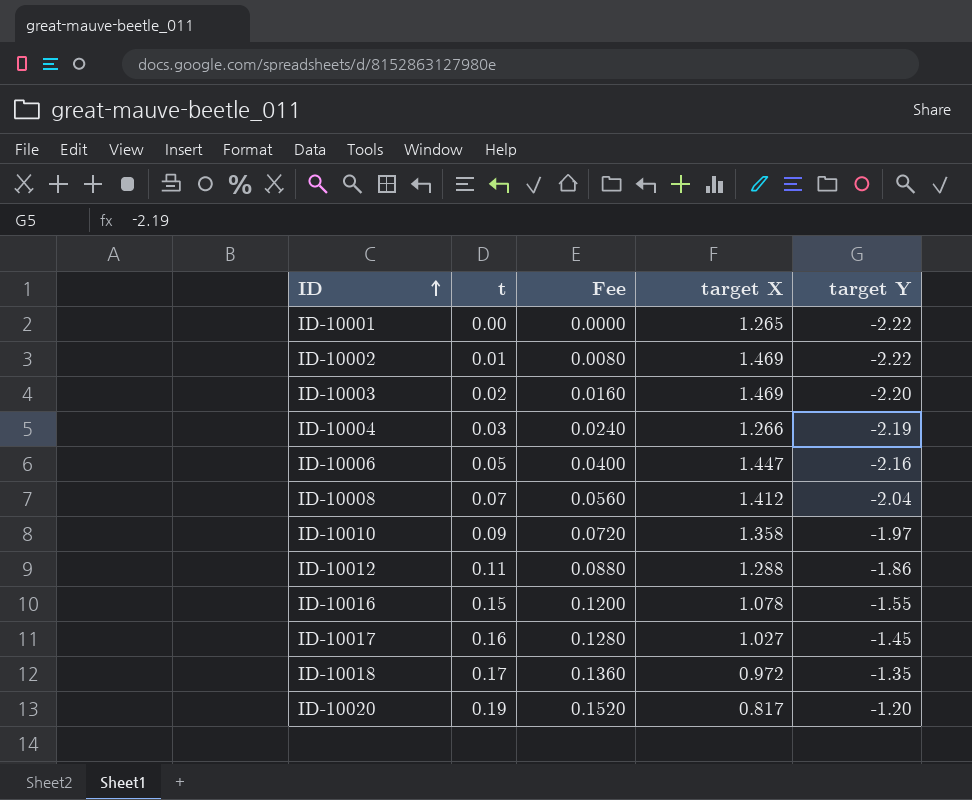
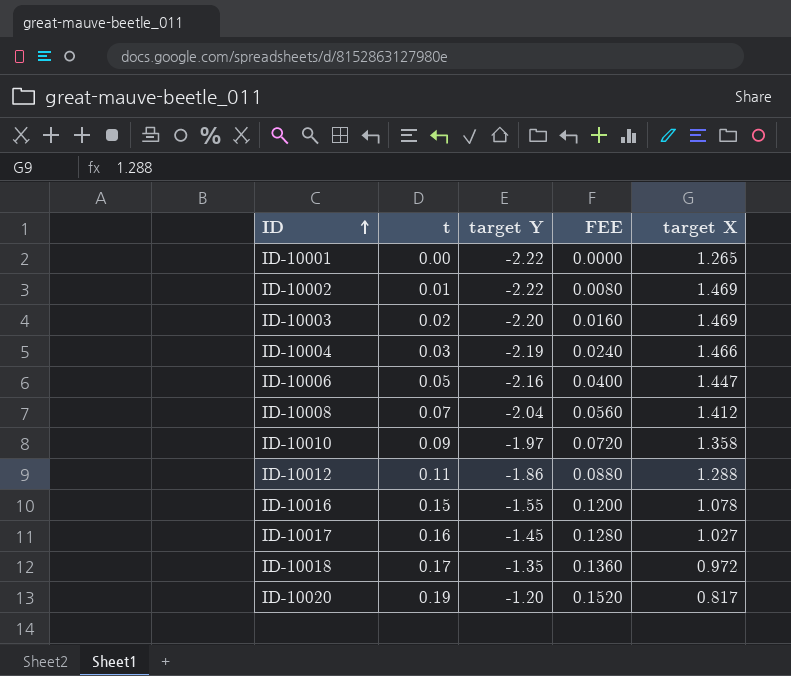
column target Y | position: 5 -> 3
column name: Fee -> FEE
ID-10004 | target X: 1.266 -> 1.466

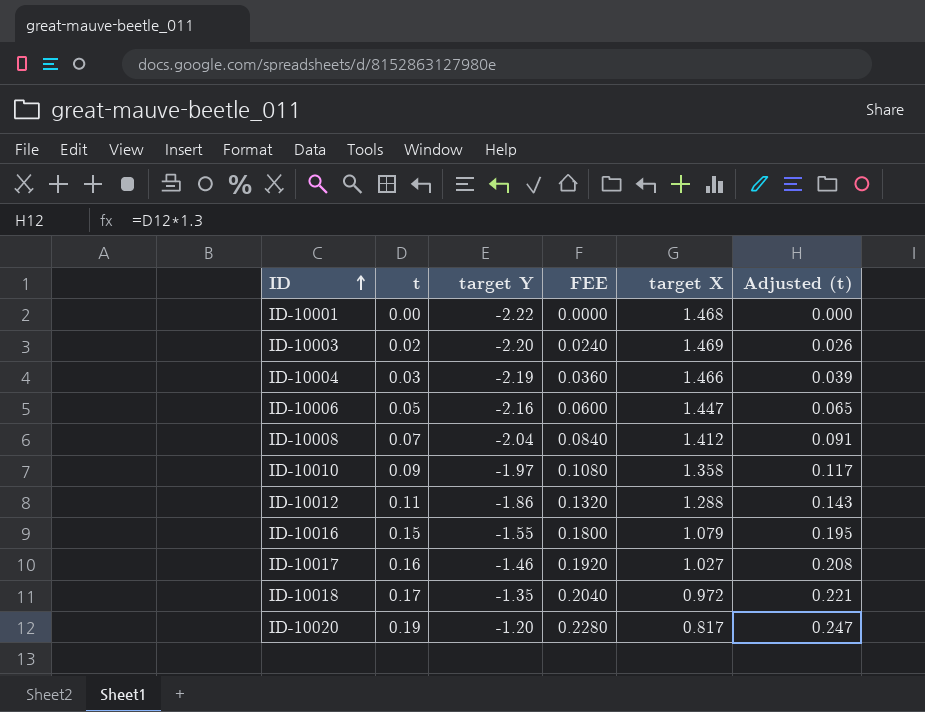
column FEE | formula: [t] * 0.8 -> [t] * 1.2
column Adjusted (t) | formula: none -> [t] * 1.3
row ID-10002: 0.01 | -2.22 | 0.0080 | 1.469 -> none
ID-10001 | target X: 1.265 -> 1.468
ID-10016 | target X: 1.078 -> 1.079
ID-10017 | target Y: -1.45 -> -1.46

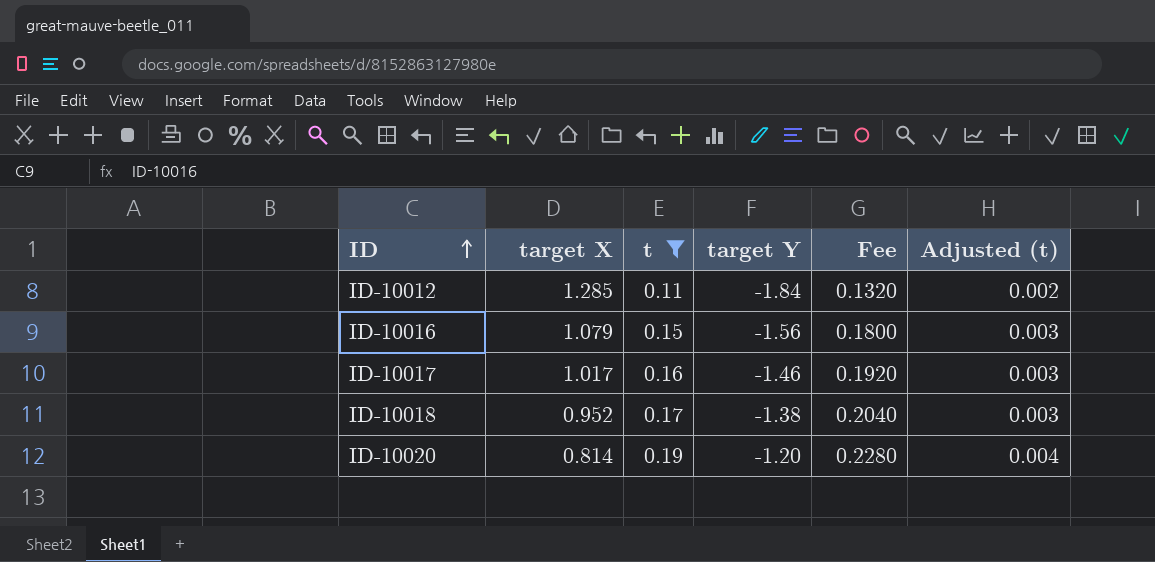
filter: none -> t >= 0.11
column target X | position: 5 -> 2
column name: FEE -> Fee
column Adjusted (t) | formula: [t] * 1.3 -> [t] * 0.02
ID-10012 | target X: 1.288 -> 1.285
ID-10012 | target Y: -1.86 -> -1.84
ID-10016 | target Y: -1.55 -> -1.56
ID-10017 | target X: 1.027 -> 1.017
ID-10018 | target X: 0.972 -> 0.952
ID-10018 | target Y: -1.35 -> -1.38
ID-10020 | target X: 0.817 -> 0.814

